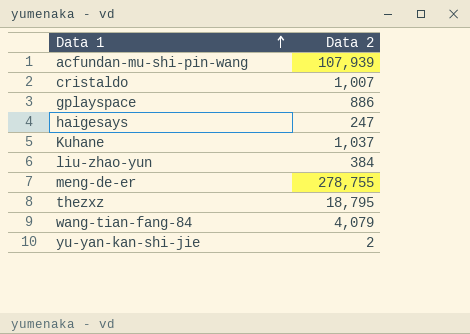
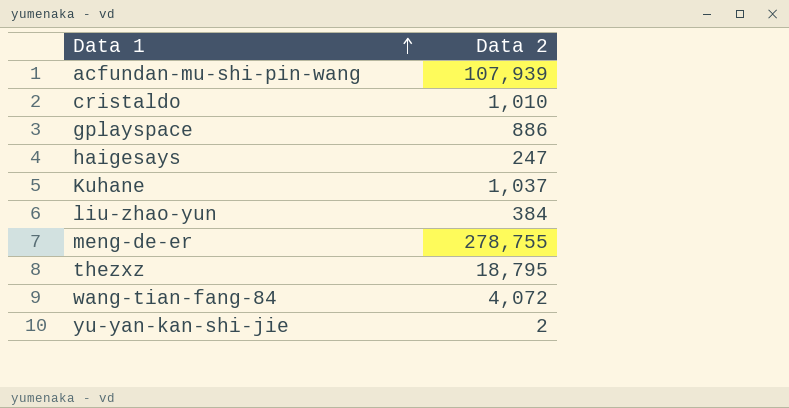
cristaldo | Data 2: 1,007 -> 1,010
wang-tian-fang-84 | Data 2: 4,079 -> 4,072

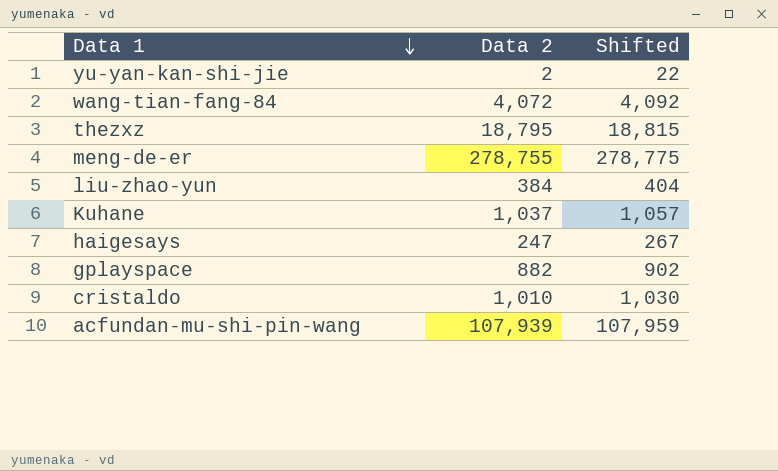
row order: Data 1 ascending -> Data 1 descending
column Shifted | formula: none -> [Data 2] + 20
gplayspace | Data 2: 886 -> 882

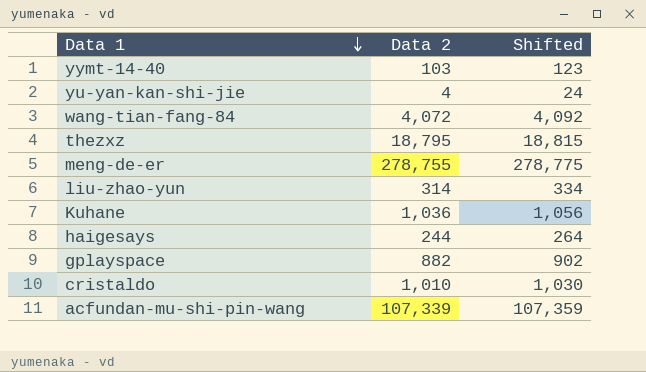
row yymt-14-40: none -> 103 | 123
yu-yan-kan-shi-jie | Data 2: 2 -> 4
yu-yan-kan-shi-jie | Shifted: 22 -> 24
liu-zhao-yun | Data 2: 384 -> 314
liu-zhao-yun | Shifted: 404 -> 334
Kuhane | Data 2: 1,037 -> 1,036
Kuhane | Shifted: 1,057 -> 1,056
haigesays | Data 2: 247 -> 244
haigesays | Shifted: 267 -> 264
acfundan-mu-shi-pin-wang | Data 2: 107,939 -> 107,339
acfundan-mu-shi-pin-wang | Shifted: 107,959 -> 107,359

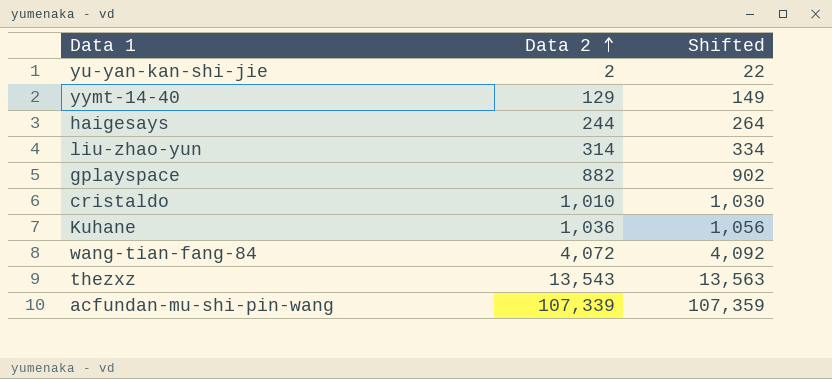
row order: Data 1 descending -> Data 2 ascending
row meng-de-er: 278,755 | 278,775 -> none
yu-yan-kan-shi-jie | Data 2: 4 -> 2
yu-yan-kan-shi-jie | Shifted: 24 -> 22
yymt-14-40 | Data 2: 103 -> 129
yymt-14-40 | Shifted: 123 -> 149
thezxz | Data 2: 18,795 -> 13,543
thezxz | Shifted: 18,815 -> 13,563

